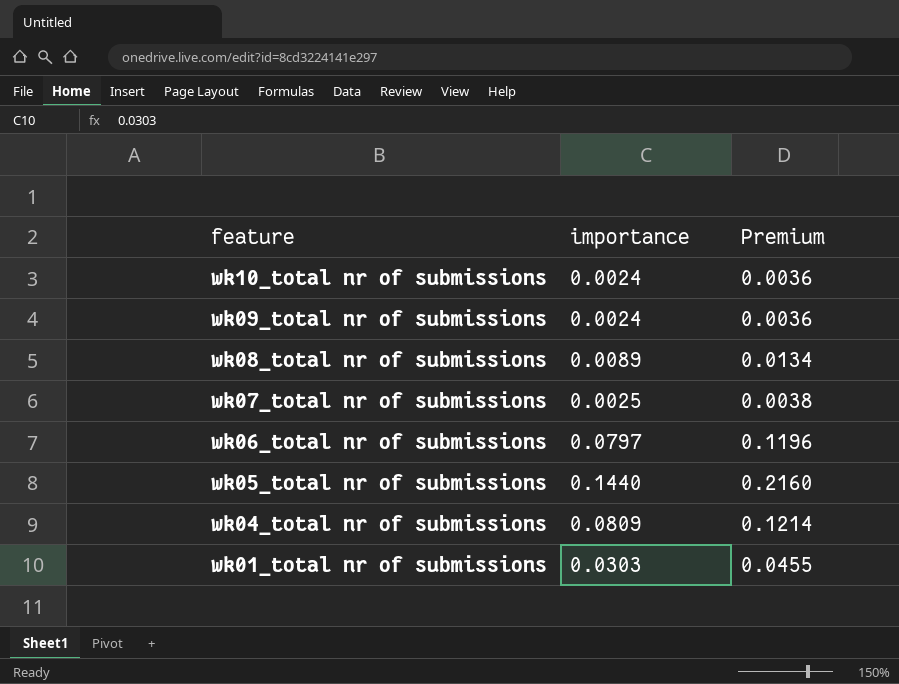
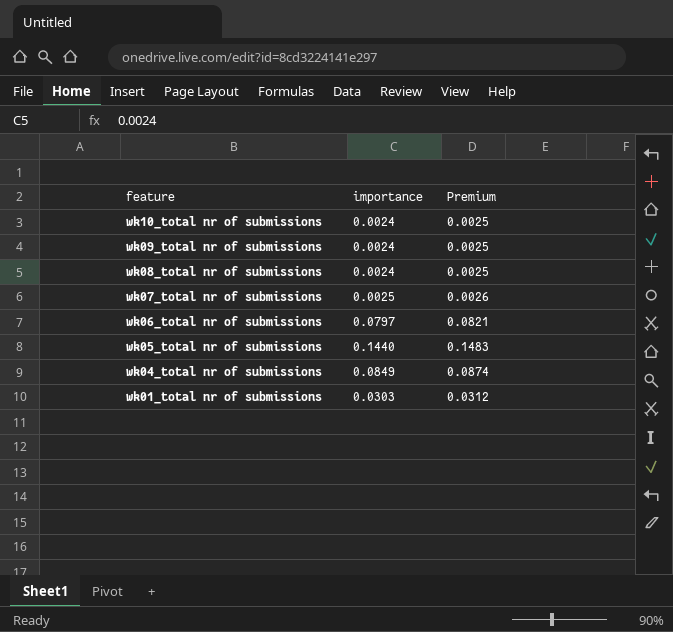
column Premium | formula: [importance] * 1.5 -> [importance] * 1.03
wk08_total nr of submissions | importance: 0.0089 -> 0.0024
wk04_total nr of submissions | importance: 0.0809 -> 0.0849

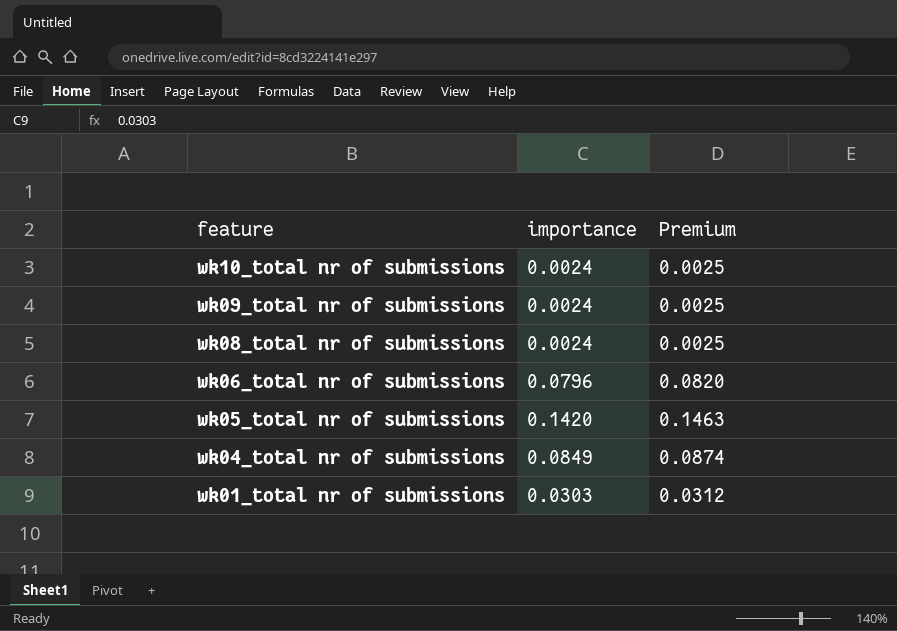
row wk07_total nr of submissions: 0.0025 | 0.0026 -> none
wk06_total nr of submissions | importance: 0.0797 -> 0.0796
wk06_total nr of submissions | Premium: 0.0821 -> 0.0820
wk05_total nr of submissions | importance: 0.1440 -> 0.1420
wk05_total nr of submissions | Premium: 0.1483 -> 0.1463

